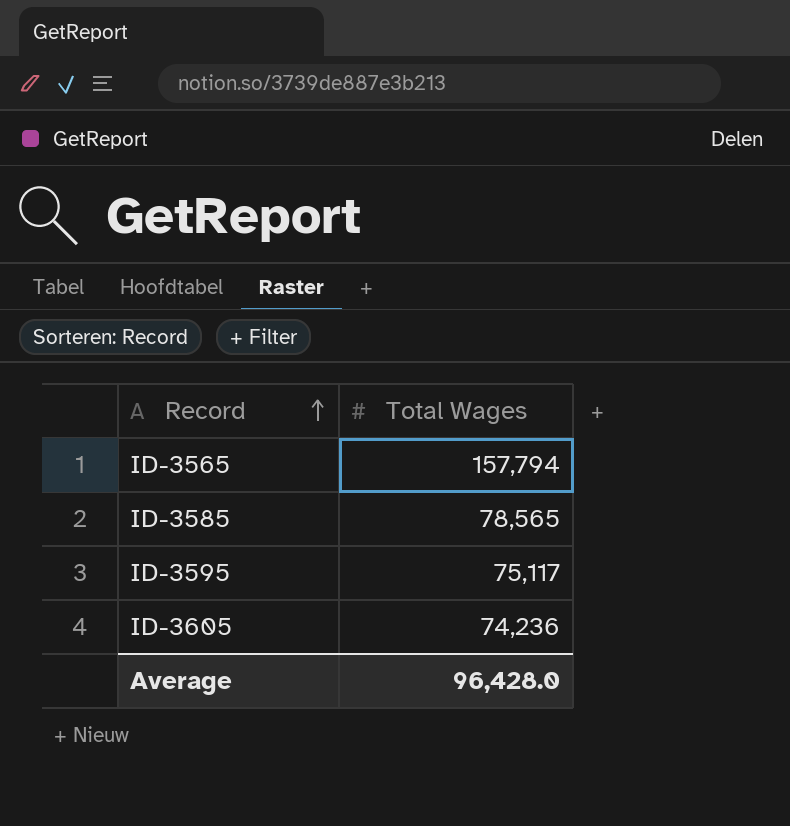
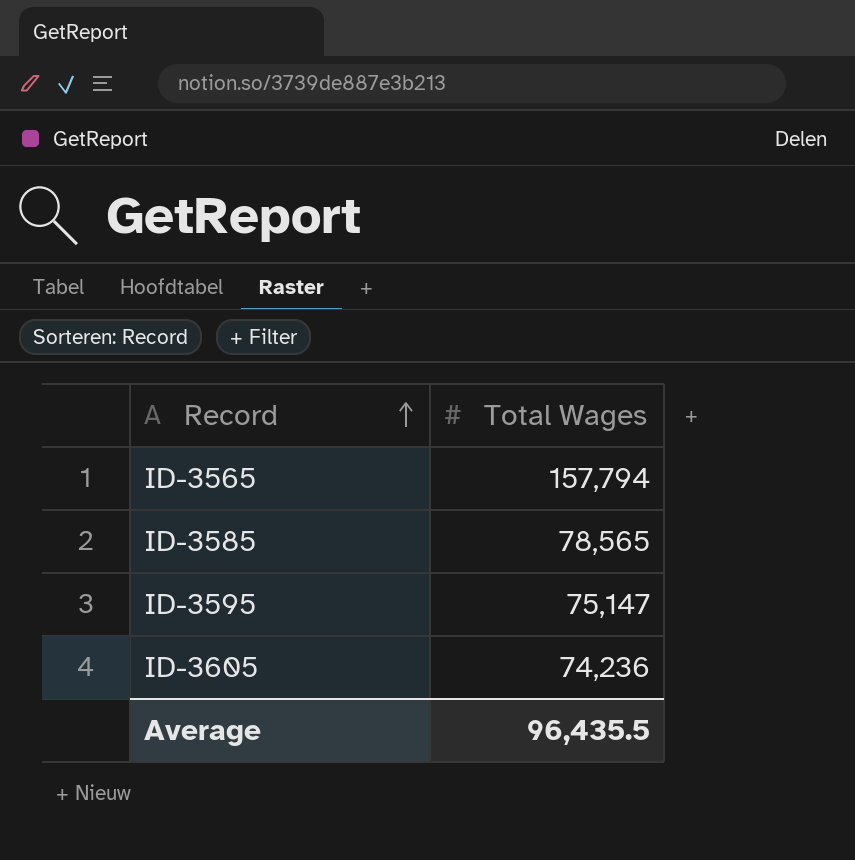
ID-3595 | Total Wages: 75,117 -> 75,147
Average | Total Wages: 96,428.0 -> 96,435.5

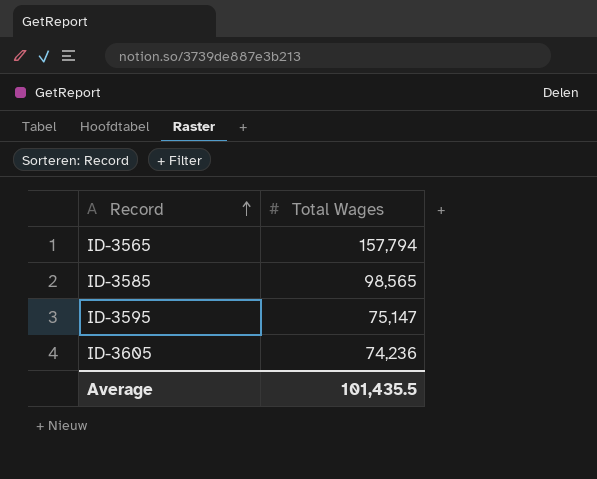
ID-3585 | Total Wages: 78,565 -> 98,565
Average | Total Wages: 96,435.5 -> 101,435.5

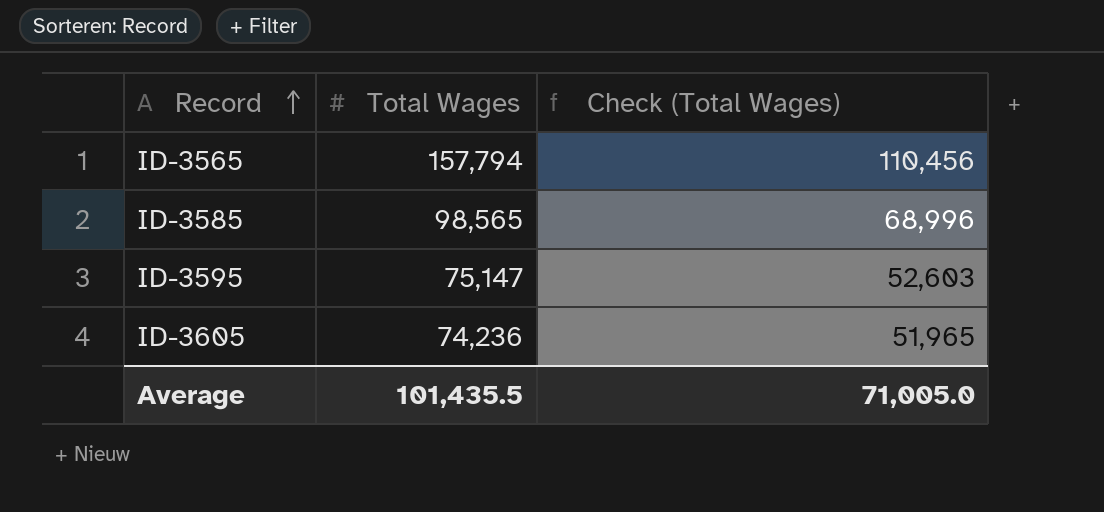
column Check (Total Wages) | formula: none -> [Total Wages] * 0.7

